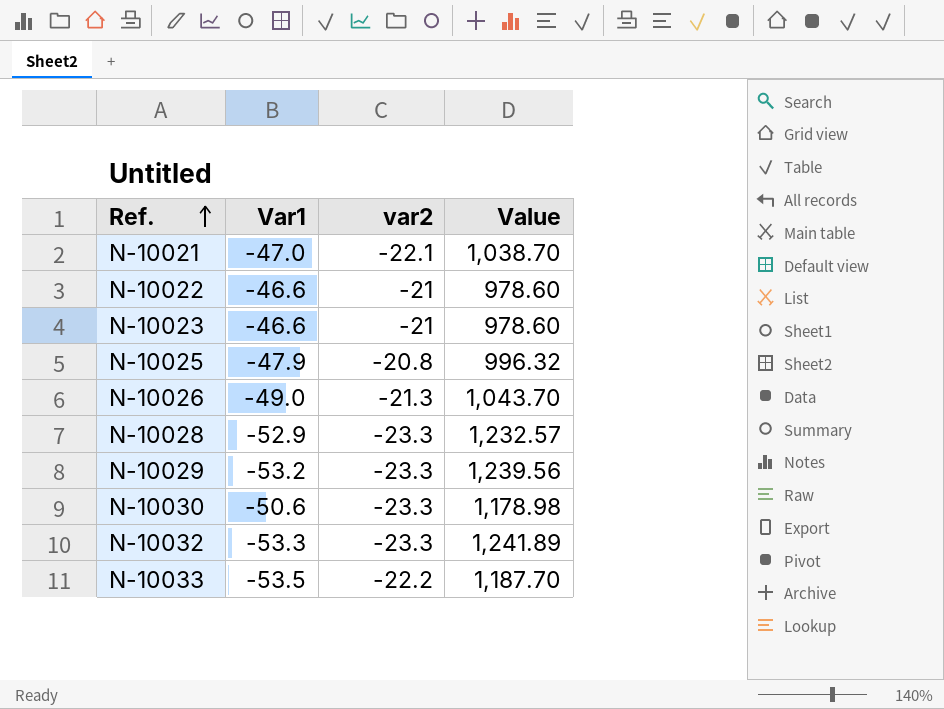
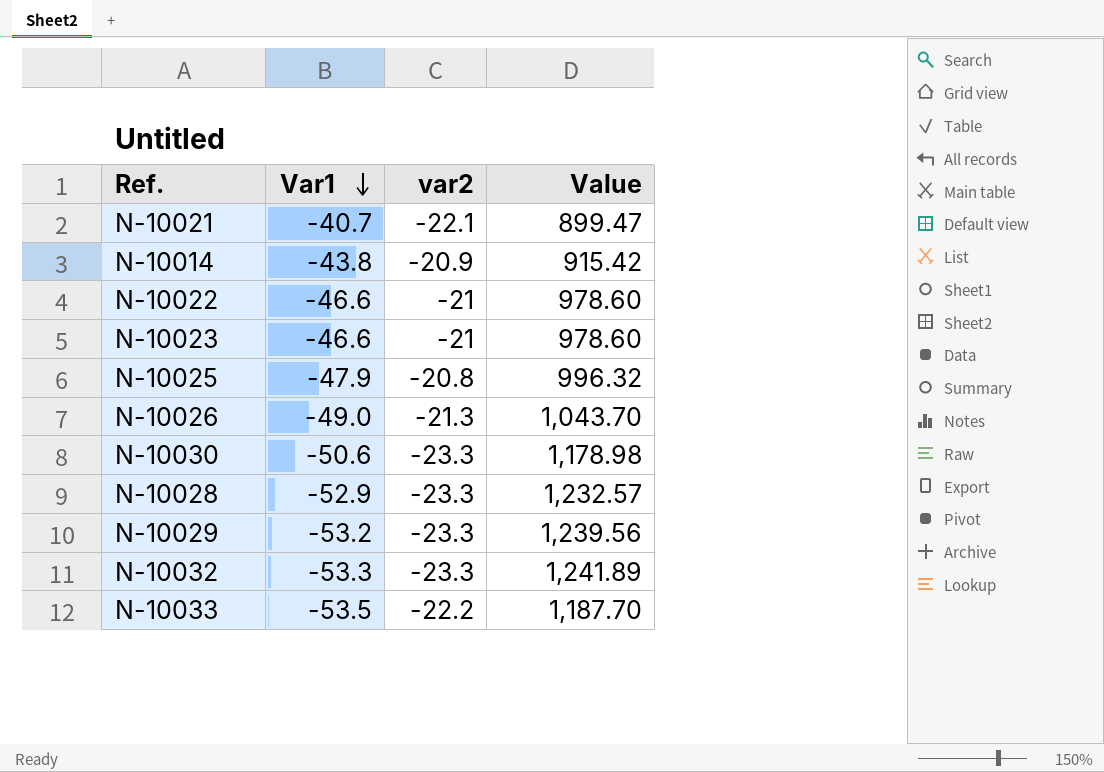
row order: Ref. ascending -> Var1 descending
N-10021 | Var1: -47.0 -> -40.7
N-10021 | Value: 1,038.70 -> 899.47
row N-10014: none -> -43.8 | -20.9 | 915.42

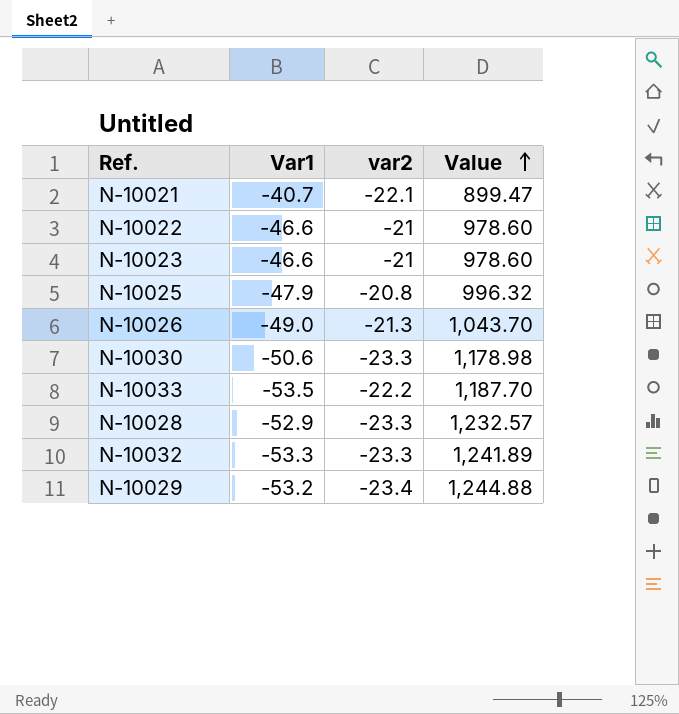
row order: Var1 descending -> Value ascending
row N-10014: -43.8 | -20.9 | 915.42 -> none
N-10029 | var2: -23.3 -> -23.4
N-10029 | Value: 1,239.56 -> 1,244.88

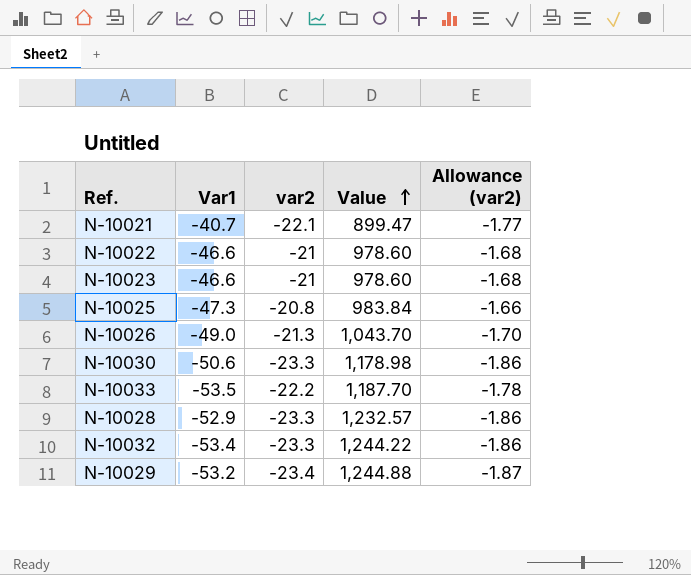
column Allowance (var2) | formula: none -> [var2] * 0.08
N-10025 | Var1: -47.9 -> -47.3
N-10025 | Value: 996.32 -> 983.84
N-10032 | Var1: -53.3 -> -53.4
N-10032 | Value: 1,241.89 -> 1,244.22

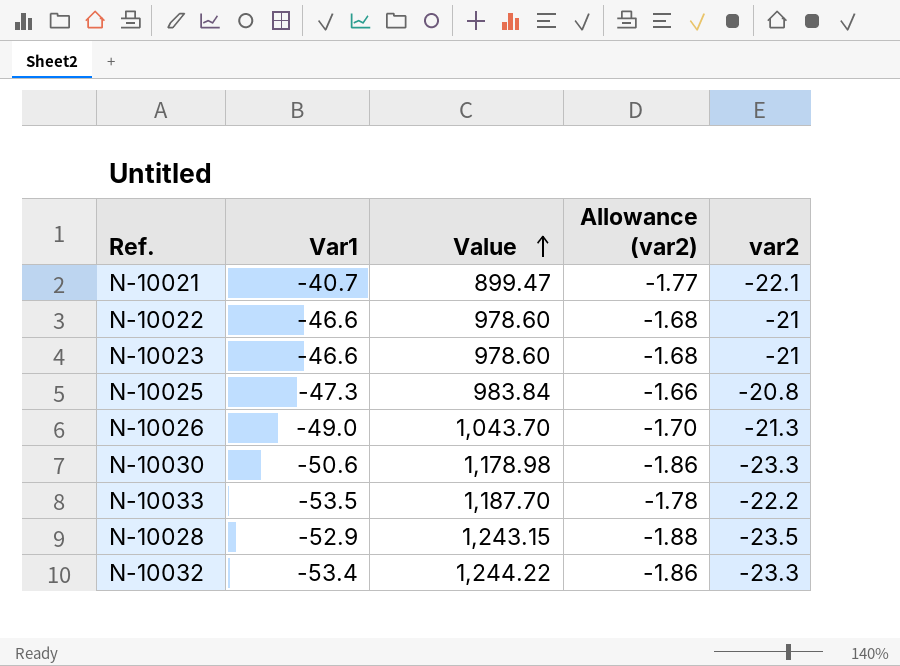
column var2 | position: 3 -> 5
row N-10029: -53.2 | -23.4 | 1,244.88 | -1.87 -> none
N-10028 | Value: 1,232.57 -> 1,243.15
N-10028 | Allowance (var2): -1.86 -> -1.88
N-10028 | var2: -23.3 -> -23.5

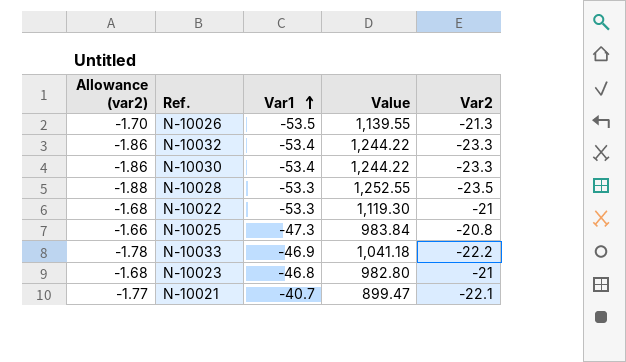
row order: Value ascending -> Var1 ascending
column Allowance (var2) | position: 4 -> 1
column name: var2 -> Var2
N-10026 | Var1: -49.0 -> -53.5
N-10026 | Value: 1,043.70 -> 1,139.55
N-10030 | Var1: -50.6 -> -53.4
N-10030 | Value: 1,178.98 -> 1,244.22
N-10028 | Var1: -52.9 -> -53.3
N-10028 | Value: 1,243.15 -> 1,252.55
N-10022 | Var1: -46.6 -> -53.3
N-10022 | Value: 978.60 -> 1,119.30
N-10033 | Var1: -53.5 -> -46.9
N-10033 | Value: 1,187.70 -> 1,041.18
N-10023 | Var1: -46.6 -> -46.8
N-10023 | Value: 978.60 -> 982.80

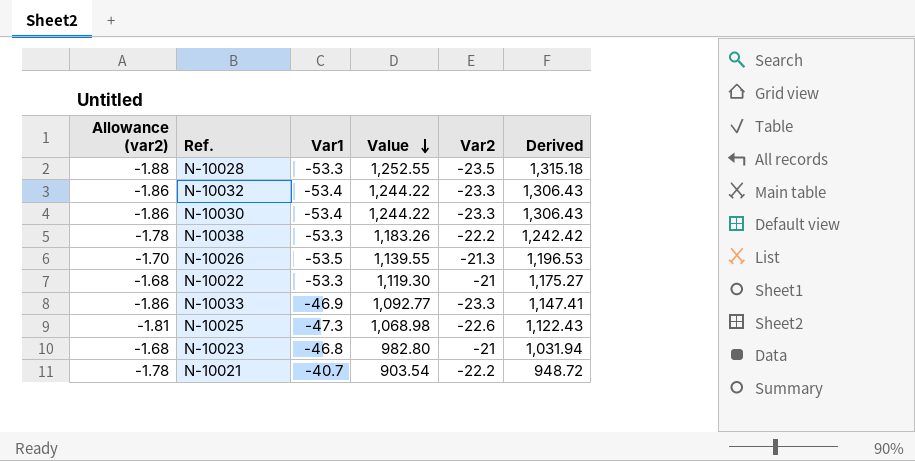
row order: Var1 ascending -> Value descending
column Derived | formula: none -> [Value] * 1.05
row N-10038: none -> -1.78 | -53.3 | 1,183.26 | -22.2 | 1,242.42
N-10033 | Allowance (var2): -1.78 -> -1.86
N-10033 | Value: 1,041.18 -> 1,092.77
N-10033 | Var2: -22.2 -> -23.3
N-10025 | Allowance (var2): -1.66 -> -1.81
N-10025 | Value: 983.84 -> 1,068.98
N-10025 | Var2: -20.8 -> -22.6
N-10021 | Allowance (var2): -1.77 -> -1.78
N-10021 | Value: 899.47 -> 903.54
N-10021 | Var2: -22.1 -> -22.2

